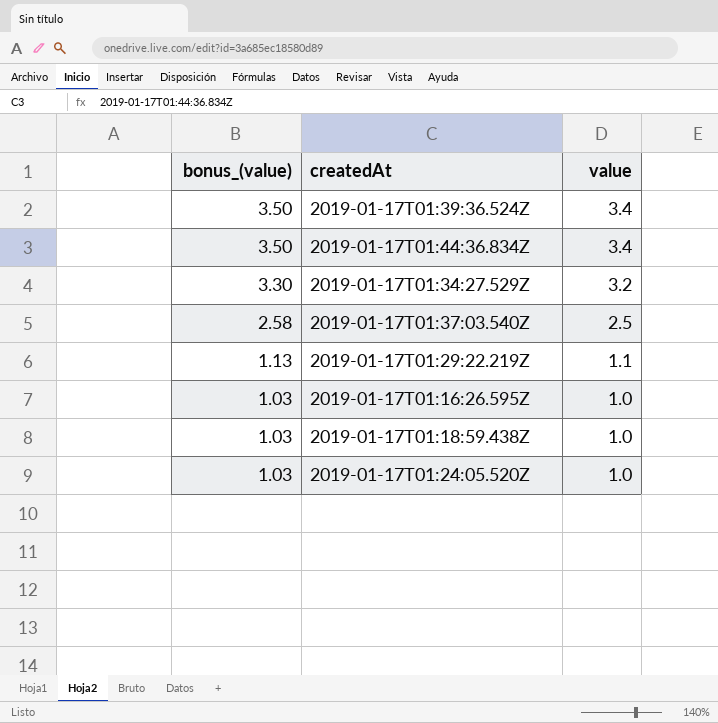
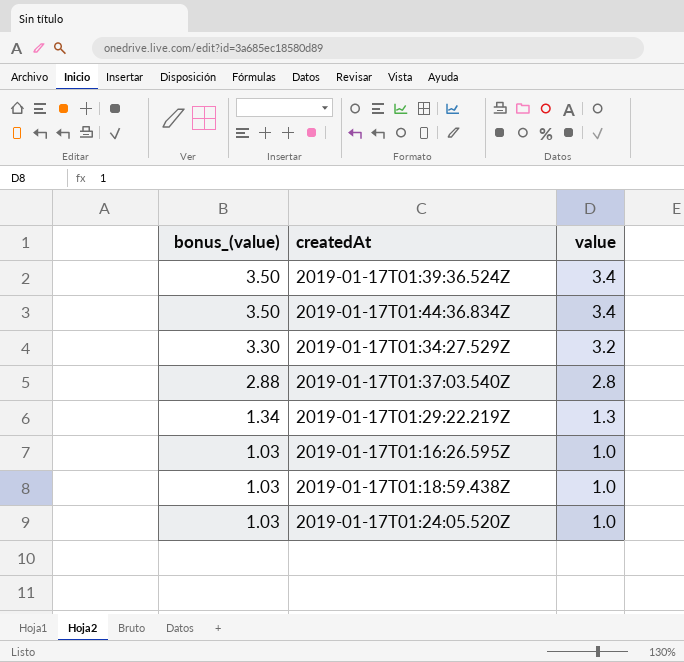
2019-01-17T01:37:03.540Z | bonus_(value): 2.58 -> 2.88
2019-01-17T01:37:03.540Z | value: 2.5 -> 2.8
2019-01-17T01:29:22.219Z | bonus_(value): 1.13 -> 1.34
2019-01-17T01:29:22.219Z | value: 1.1 -> 1.3

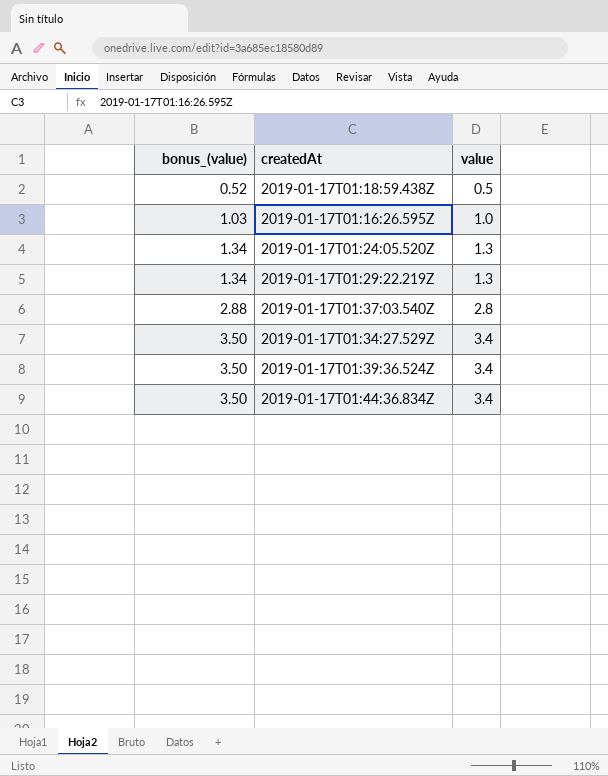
row order: bonus_(value) descending -> bonus_(value) ascending
2019-01-17T01:18:59.438Z | bonus_(value): 1.03 -> 0.52
2019-01-17T01:18:59.438Z | value: 1.0 -> 0.5
2019-01-17T01:24:05.520Z | bonus_(value): 1.03 -> 1.34
2019-01-17T01:24:05.520Z | value: 1.0 -> 1.3
2019-01-17T01:34:27.529Z | bonus_(value): 3.30 -> 3.50
2019-01-17T01:34:27.529Z | value: 3.2 -> 3.4

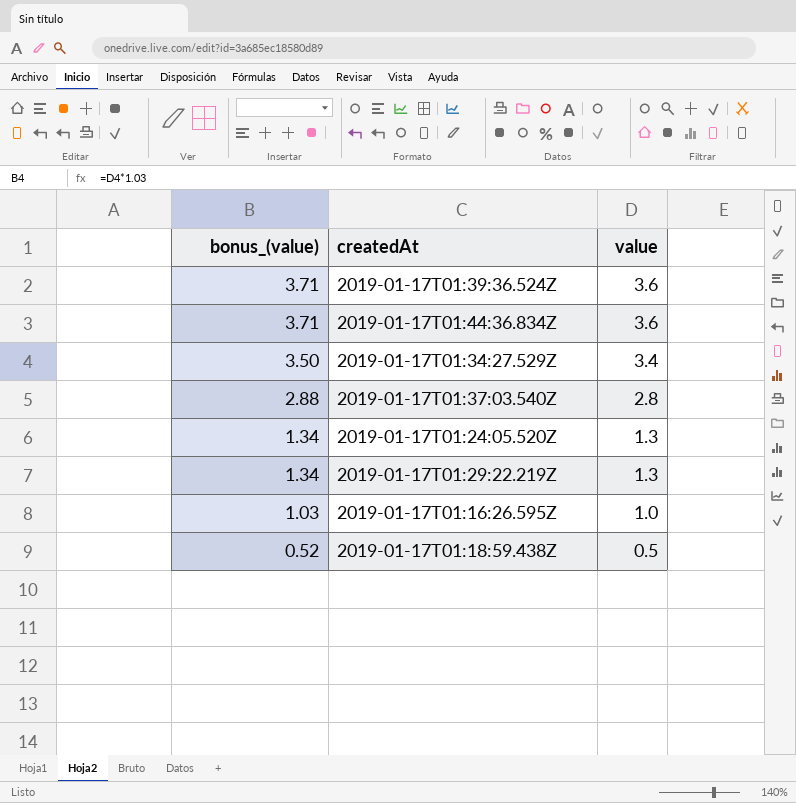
row order: bonus_(value) ascending -> bonus_(value) descending
2019-01-17T01:39:36.524Z | bonus_(value): 3.50 -> 3.71
2019-01-17T01:39:36.524Z | value: 3.4 -> 3.6
2019-01-17T01:44:36.834Z | bonus_(value): 3.50 -> 3.71
2019-01-17T01:44:36.834Z | value: 3.4 -> 3.6

